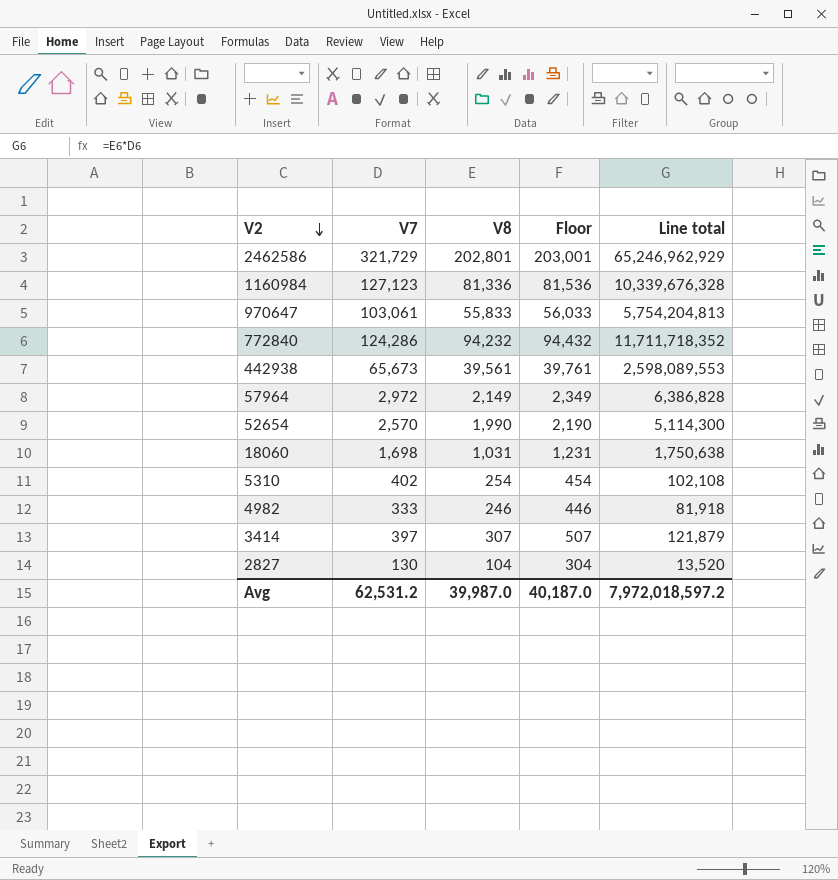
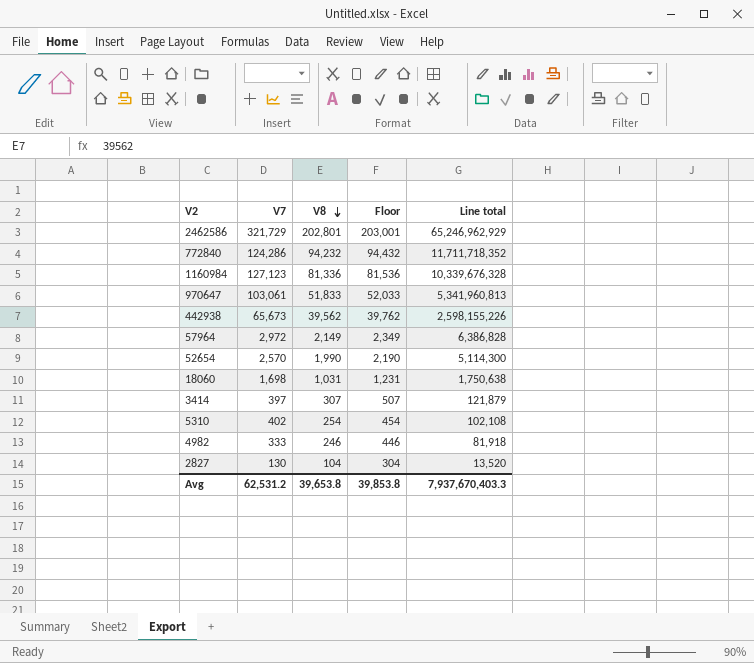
row order: V2 descending -> V8 descending
970647 | V8: 55,833 -> 51,833
970647 | Floor: 56,033 -> 52,033
970647 | Line total: 5,754,204,813 -> 5,341,960,813
442938 | V8: 39,561 -> 39,562
442938 | Floor: 39,761 -> 39,762
442938 | Line total: 2,598,089,553 -> 2,598,155,226
Avg | V8: 39,987.0 -> 39,653.8
Avg | Floor: 40,187.0 -> 39,853.8
Avg | Line total: 7,972,018,597.2 -> 7,937,670,403.3

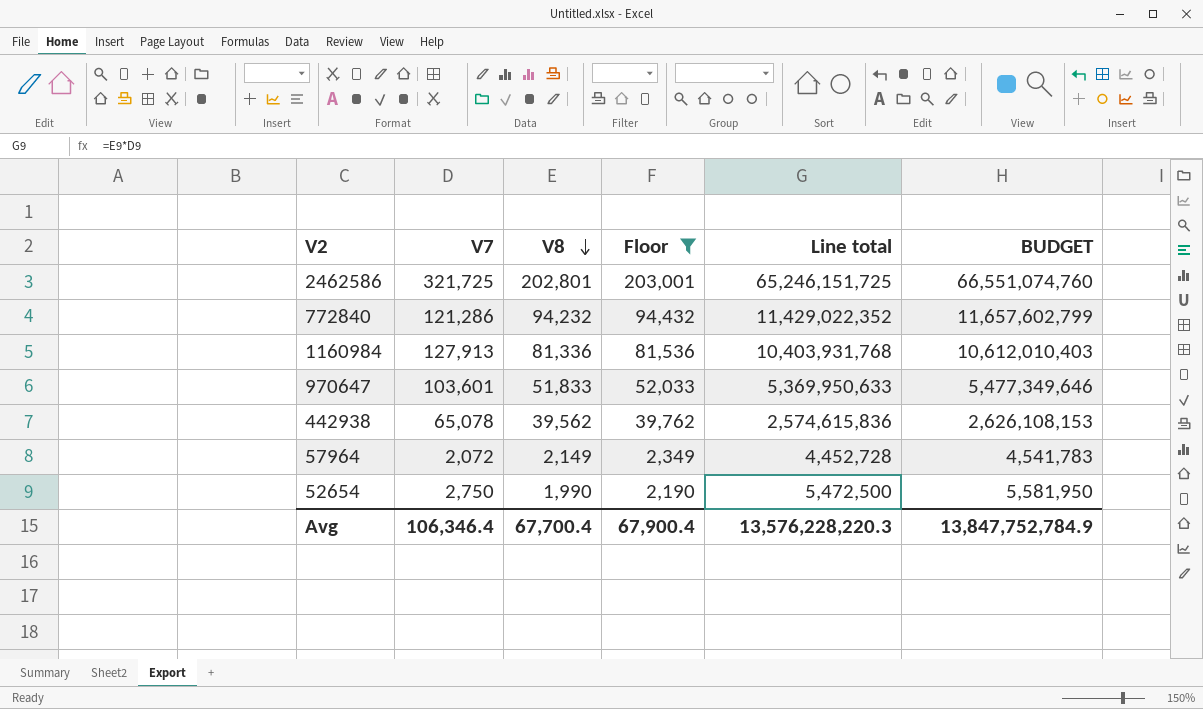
filter: none -> Floor >= 2,190
column BUDGET | formula: none -> [Line total] * 1.02
2462586 | V7: 321,729 -> 321,725
2462586 | Line total: 65,246,962,929 -> 65,246,151,725
772840 | V7: 124,286 -> 121,286
772840 | Line total: 11,711,718,352 -> 11,429,022,352
1160984 | V7: 127,123 -> 127,913
1160984 | Line total: 10,339,676,328 -> 10,403,931,768
970647 | V7: 103,061 -> 103,601
970647 | Line total: 5,341,960,813 -> 5,369,950,633
442938 | V7: 65,673 -> 65,078
442938 | Line total: 2,598,155,226 -> 2,574,615,836
57964 | V7: 2,972 -> 2,072
57964 | Line total: 6,386,828 -> 4,452,728
52654 | V7: 2,570 -> 2,750
52654 | Line total: 5,114,300 -> 5,472,500
Avg | V7: 62,531.2 -> 106,346.4
Avg | V8: 39,653.8 -> 67,700.4
Avg | Floor: 39,853.8 -> 67,900.4
Avg | Line total: 7,937,670,403.3 -> 13,576,228,220.3

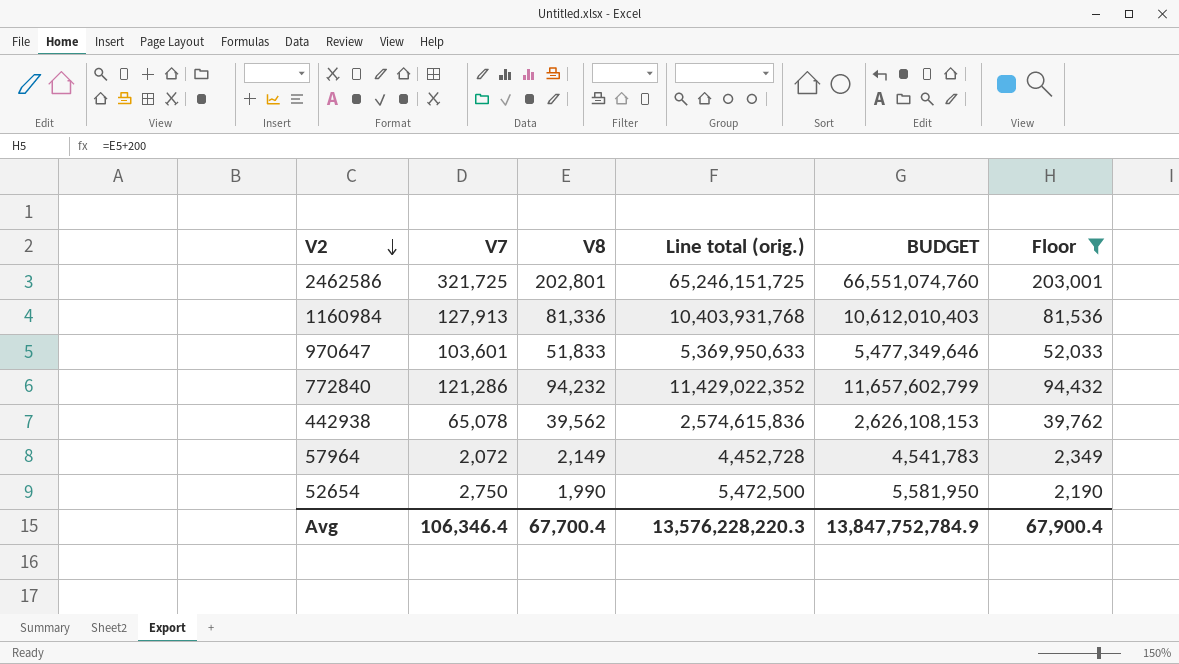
row order: V8 descending -> V2 descending
column name: Line total -> Line total (orig.)
column Floor | position: 4 -> 6

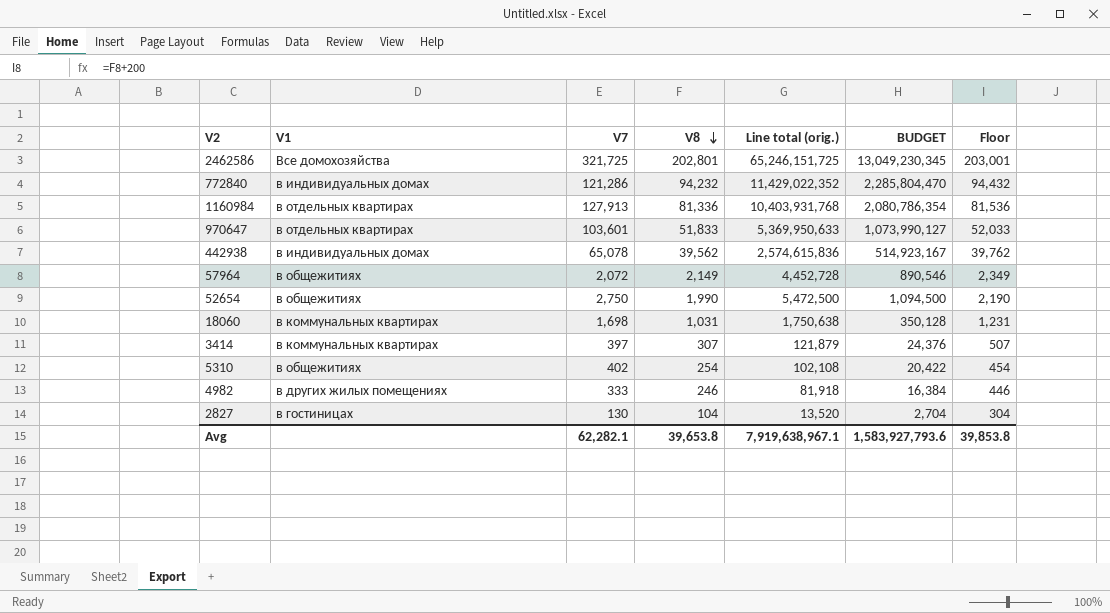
filter: Floor >= 2,190 -> none
row order: V2 descending -> V8 descending
column V1 | position: none -> 2
column BUDGET | formula: [Line total (orig.)] * 1.02 -> [Line total (orig.)] * 0.2
Avg | V7: 106,346.4 -> 62,282.1
Avg | V8: 67,700.4 -> 39,653.8
Avg | Line total (orig.): 13,576,228,220.3 -> 7,919,638,967.1
Avg | BUDGET: 13,847,752,784.9 -> 1,583,927,793.6
Avg | Floor: 67,900.4 -> 39,853.8

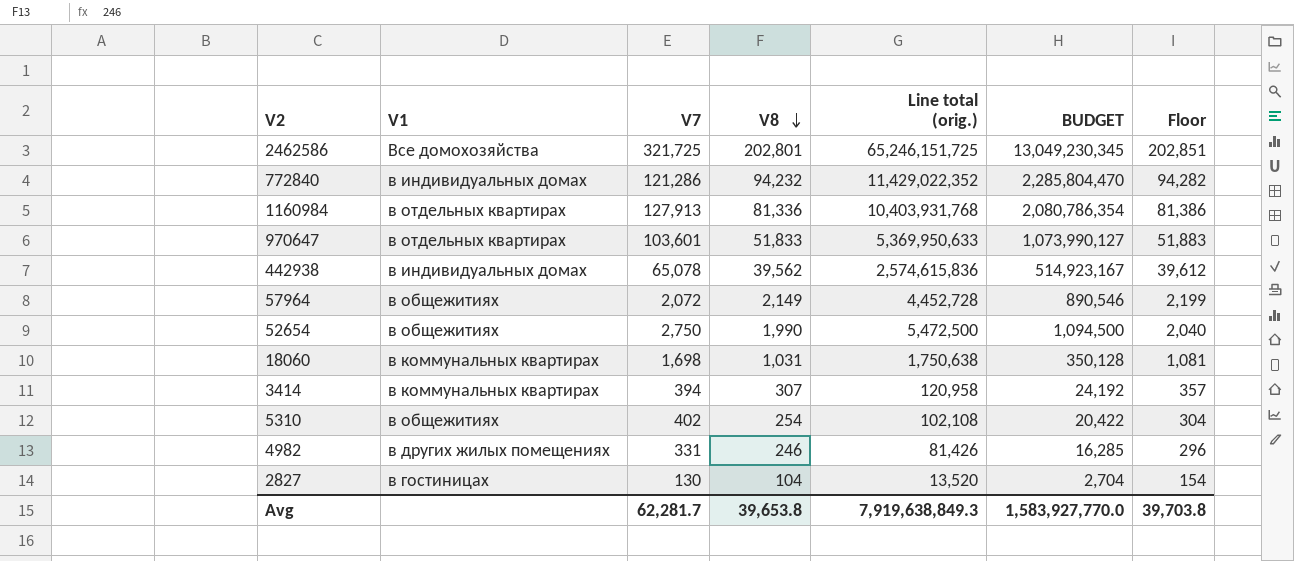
column Floor | formula: [V8] + 200 -> [V8] + 50
3414 | V7: 397 -> 394
3414 | Line total (orig.): 121,879 -> 120,958
3414 | BUDGET: 24,376 -> 24,192
4982 | V7: 333 -> 331
4982 | Line total (orig.): 81,918 -> 81,426
4982 | BUDGET: 16,384 -> 16,285
Avg | V7: 62,282.1 -> 62,281.7
Avg | Line total (orig.): 7,919,638,967.1 -> 7,919,638,849.3
Avg | BUDGET: 1,583,927,793.6 -> 1,583,927,770.0
Avg | Floor: 39,853.8 -> 39,703.8

